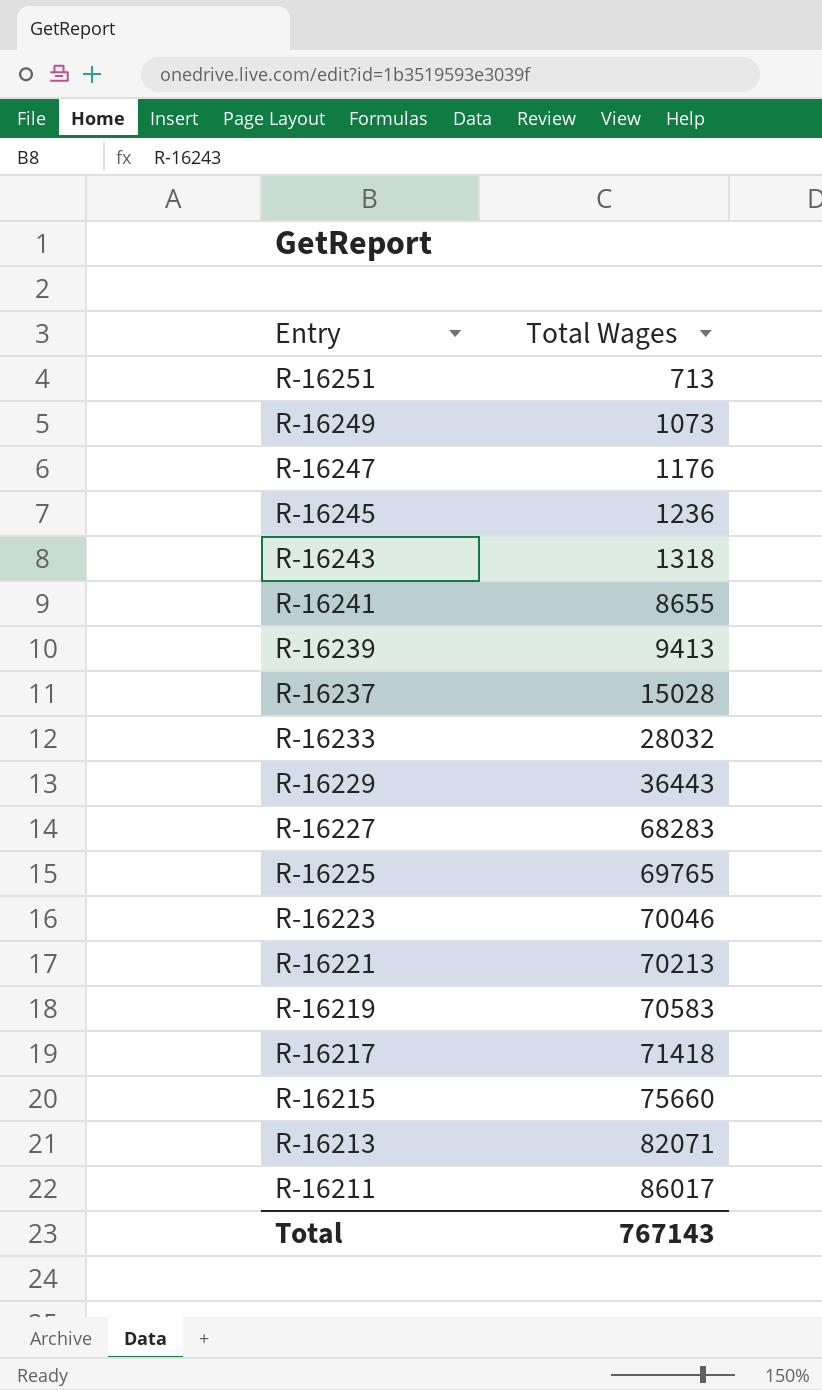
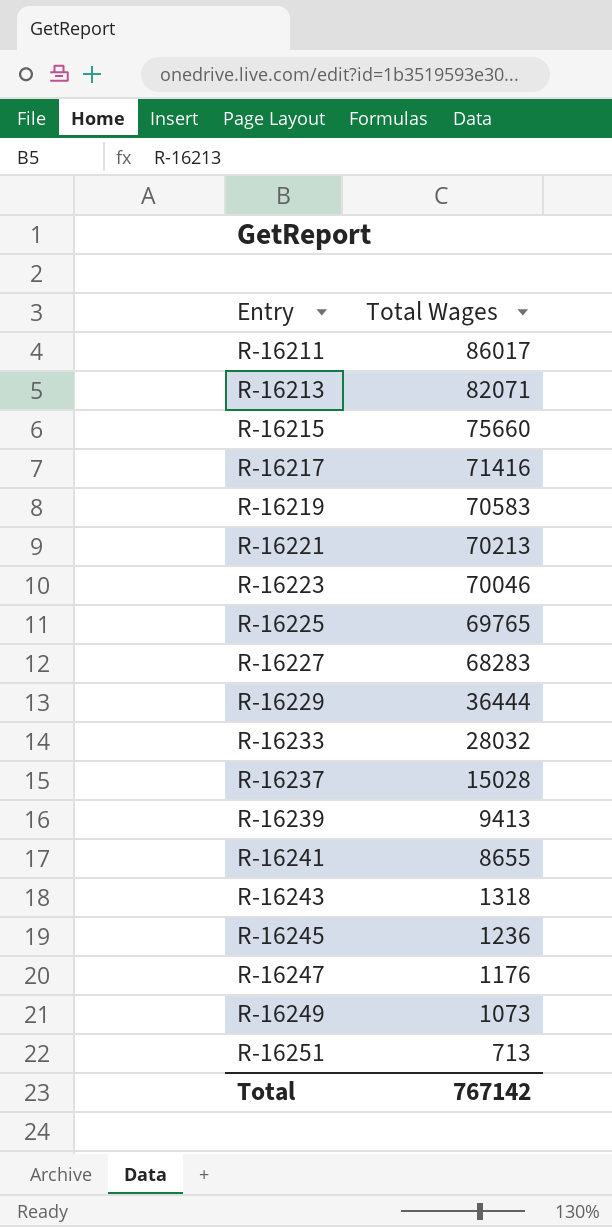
row order: Entry descending -> Entry ascending
R-16217 | Total Wages: 71418 -> 71416
R-16229 | Total Wages: 36443 -> 36444
Total | Total Wages: 767143 -> 767142

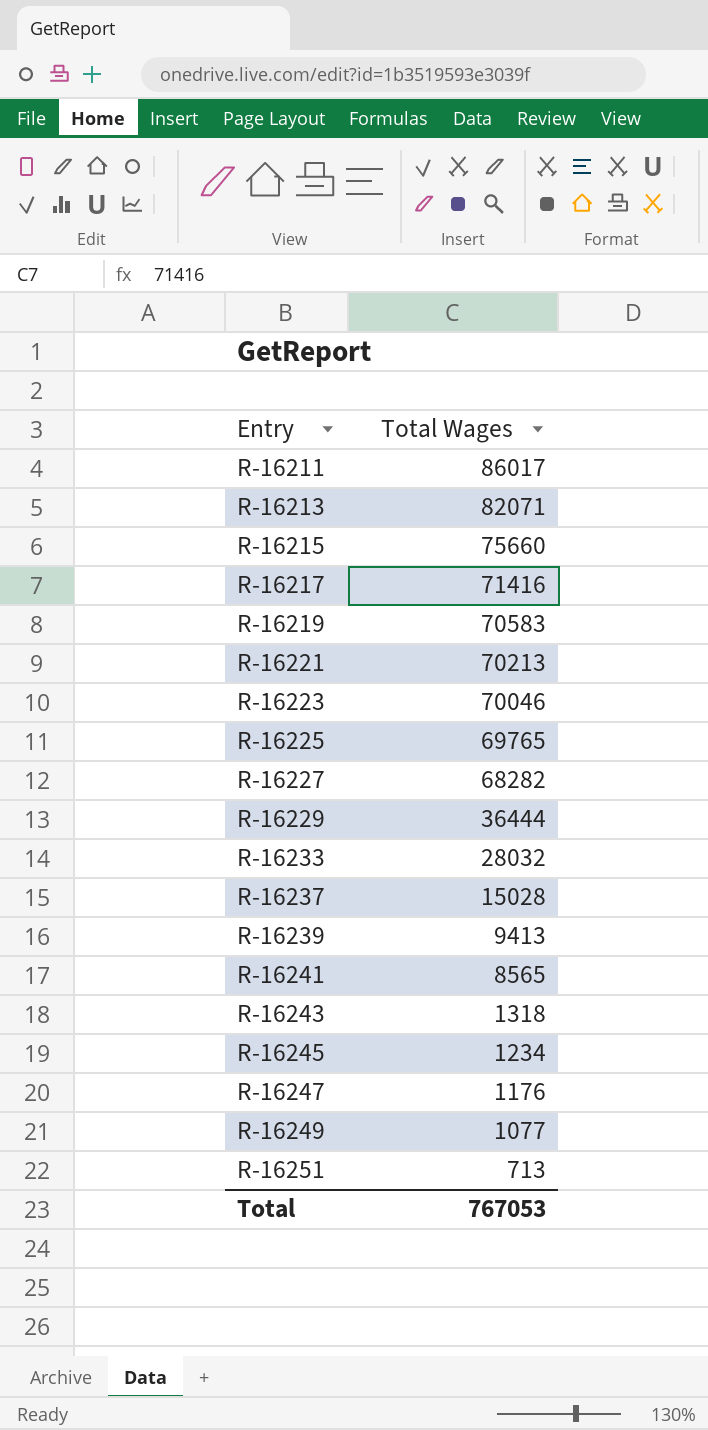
R-16227 | Total Wages: 68283 -> 68282
R-16241 | Total Wages: 8655 -> 8565
R-16245 | Total Wages: 1236 -> 1234
R-16249 | Total Wages: 1073 -> 1077
Total | Total Wages: 767142 -> 767053

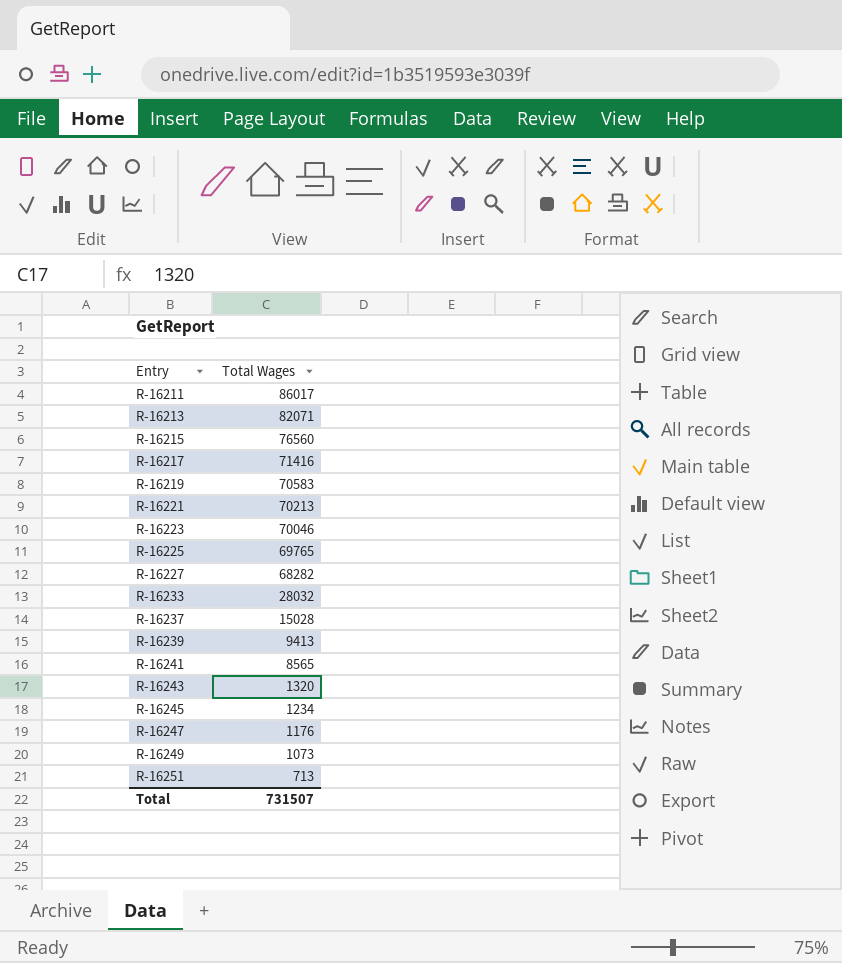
row R-16229: 36444 -> none
R-16215 | Total Wages: 75660 -> 76560
R-16243 | Total Wages: 1318 -> 1320
R-16249 | Total Wages: 1077 -> 1073
Total | Total Wages: 767053 -> 731507

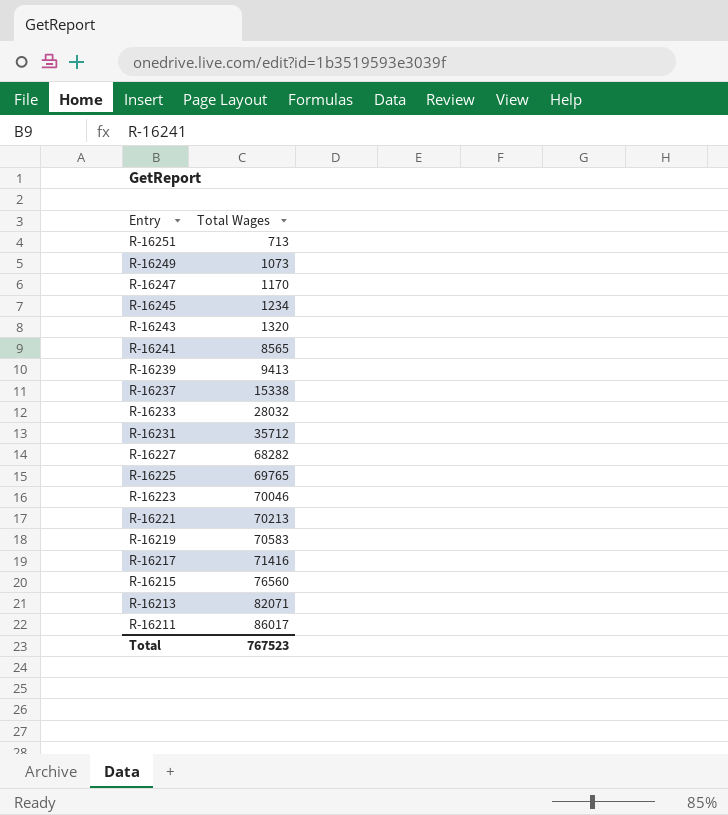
row order: Entry ascending -> Entry descending
R-16247 | Total Wages: 1176 -> 1170
R-16237 | Total Wages: 15028 -> 15338
row R-16231: none -> 35712
Total | Total Wages: 731507 -> 767523

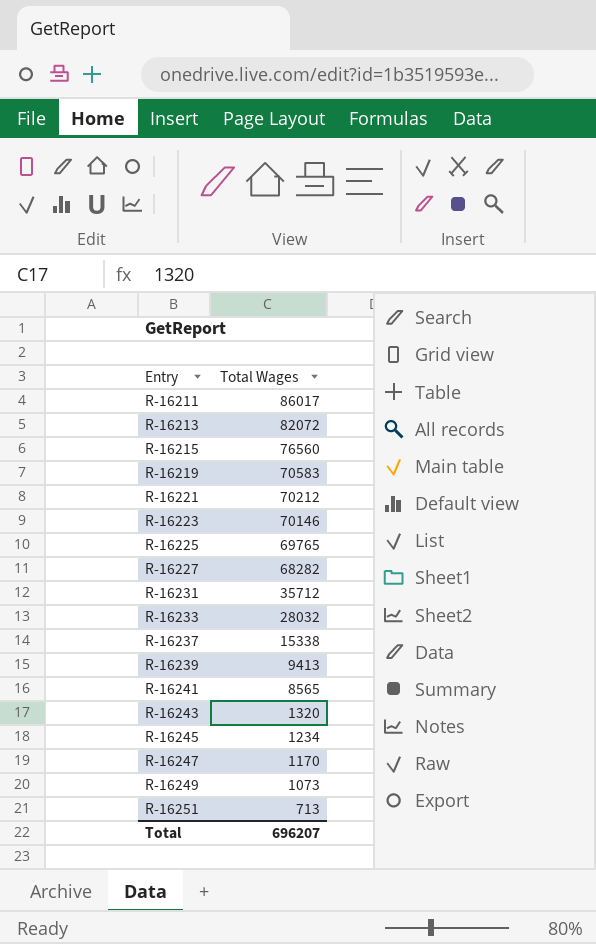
row order: Entry descending -> Entry ascending
row R-16217: 71416 -> none
R-16213 | Total Wages: 82071 -> 82072
R-16221 | Total Wages: 70213 -> 70212
R-16223 | Total Wages: 70046 -> 70146
Total | Total Wages: 767523 -> 696207

